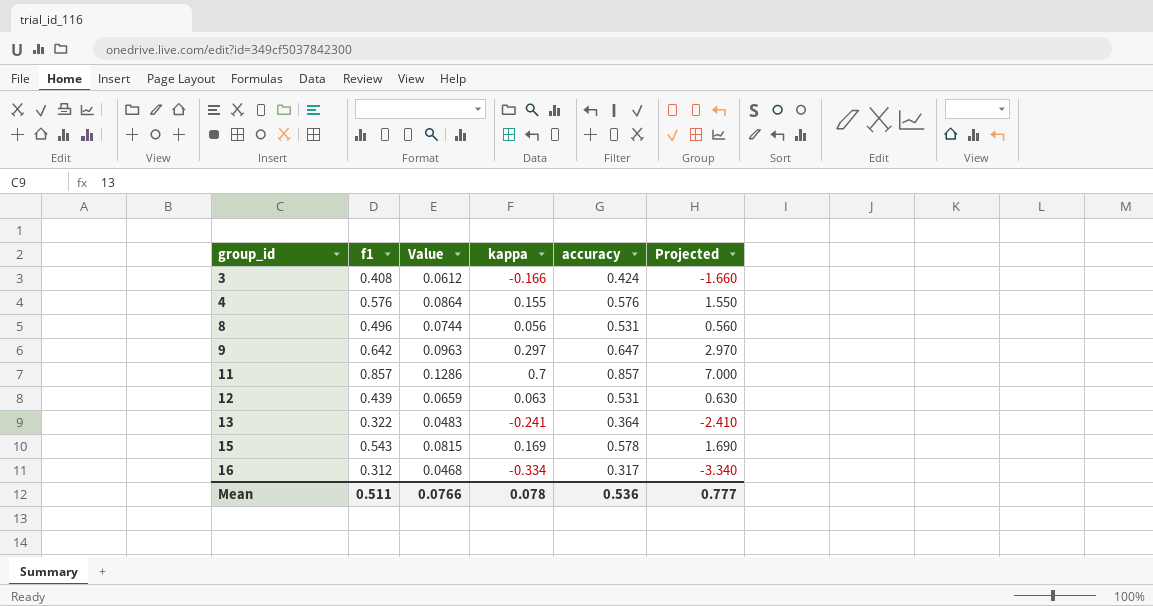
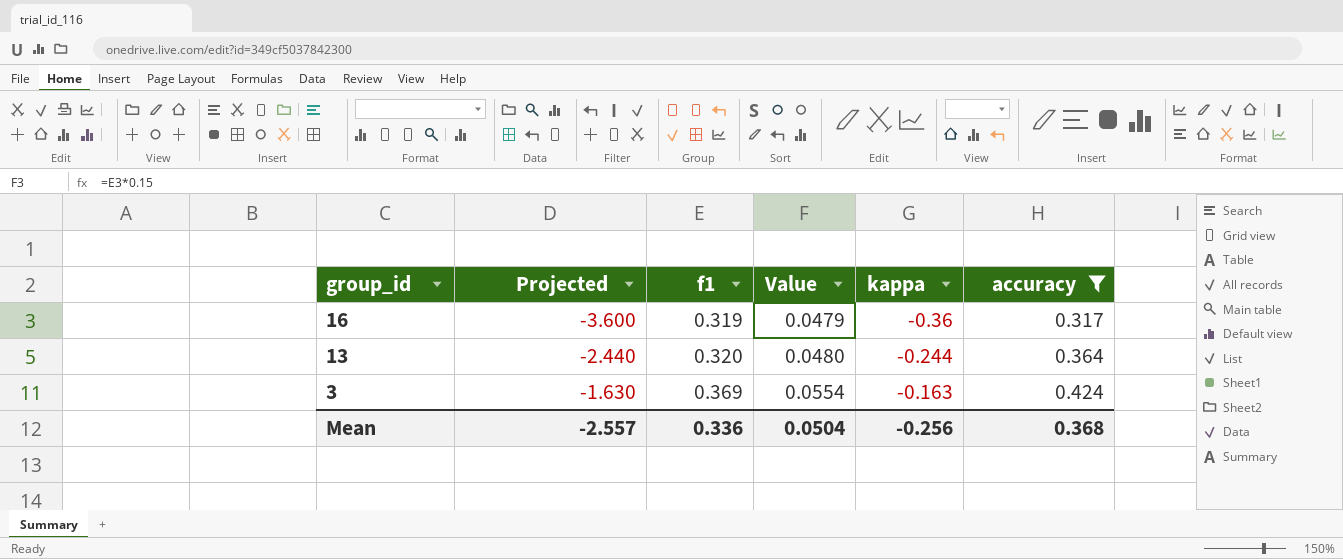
filter: none -> accuracy <= 0.424
row order: group_id ascending -> group_id descending
column Projected | position: 6 -> 2
16 | Projected: -3.340 -> -3.600
16 | f1: 0.312 -> 0.319
16 | Value: 0.0468 -> 0.0479
16 | kappa: -0.334 -> -0.36
13 | Projected: -2.410 -> -2.440
13 | f1: 0.322 -> 0.320
13 | Value: 0.0483 -> 0.0480
13 | kappa: -0.241 -> -0.244
3 | Projected: -1.660 -> -1.630
3 | f1: 0.408 -> 0.369
3 | Value: 0.0612 -> 0.0554
3 | kappa: -0.166 -> -0.163
Mean | Projected: 0.777 -> -2.557
Mean | f1: 0.511 -> 0.336
Mean | Value: 0.0766 -> 0.0504
Mean | kappa: 0.078 -> -0.256
Mean | accuracy: 0.536 -> 0.368

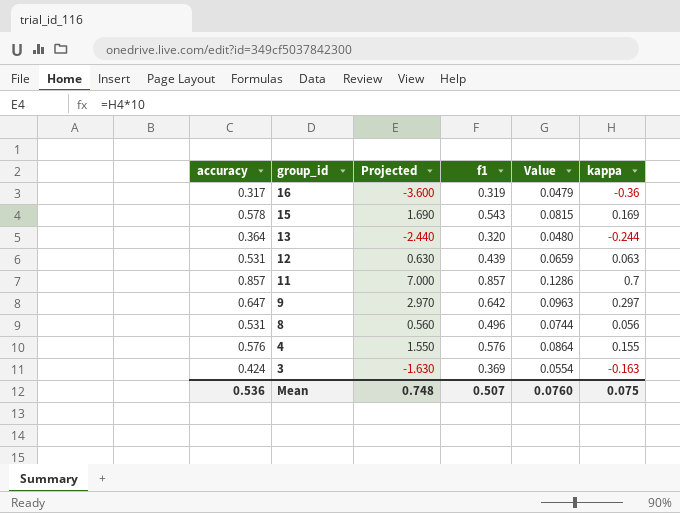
filter: accuracy <= 0.424 -> none
column accuracy | position: 6 -> 1
Mean | accuracy: 0.368 -> 0.536
Mean | Projected: -2.557 -> 0.748
Mean | f1: 0.336 -> 0.507
Mean | Value: 0.0504 -> 0.0760
Mean | kappa: -0.256 -> 0.075

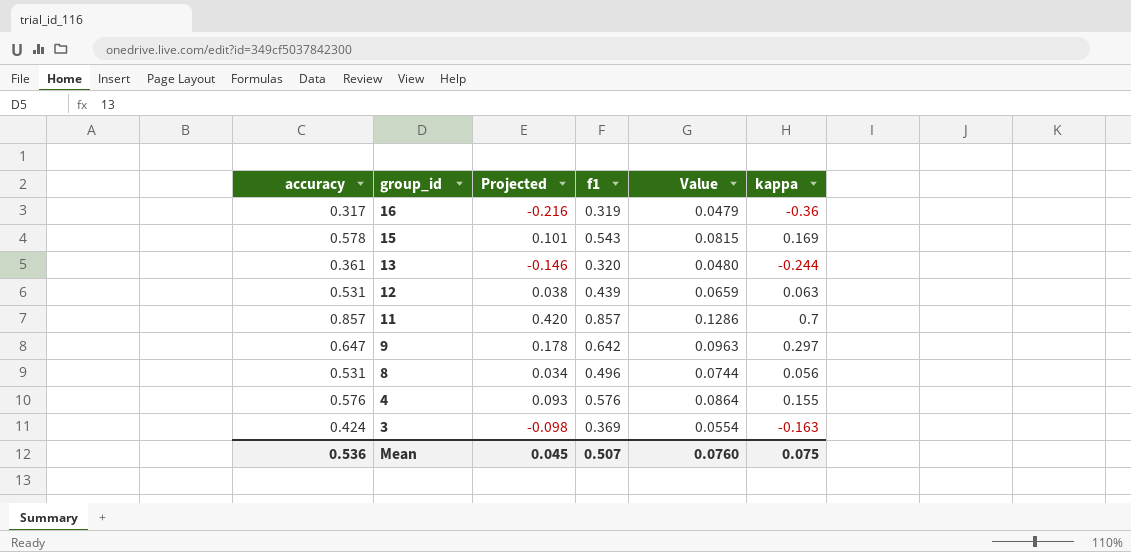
column Projected | formula: [kappa] * 10 -> [kappa] * 0.6
13 | accuracy: 0.364 -> 0.361
Mean | Projected: 0.748 -> 0.045

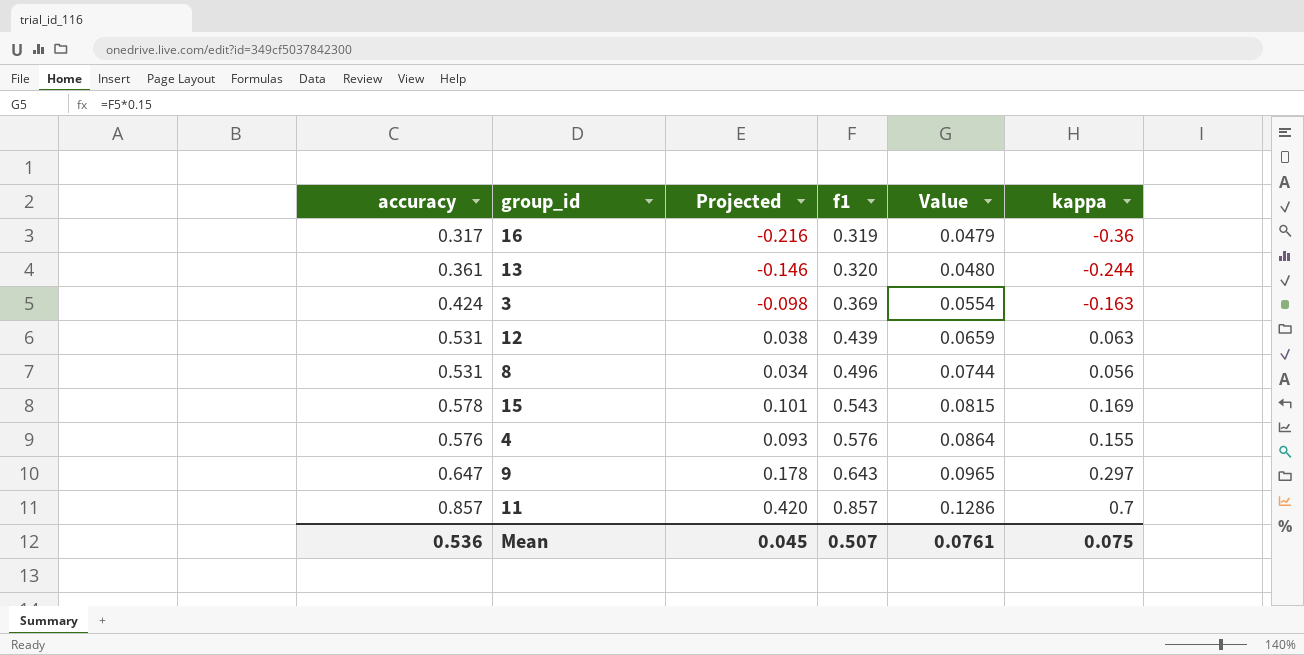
row order: group_id descending -> f1 ascending
9 | f1: 0.642 -> 0.643
9 | Value: 0.0963 -> 0.0965
Mean | Value: 0.0760 -> 0.0761

